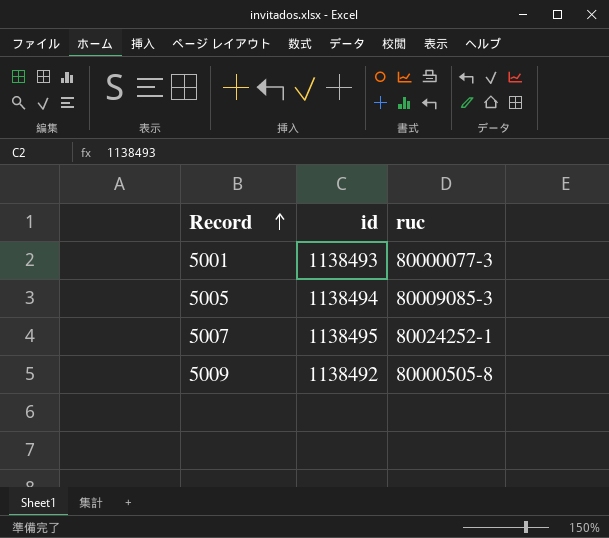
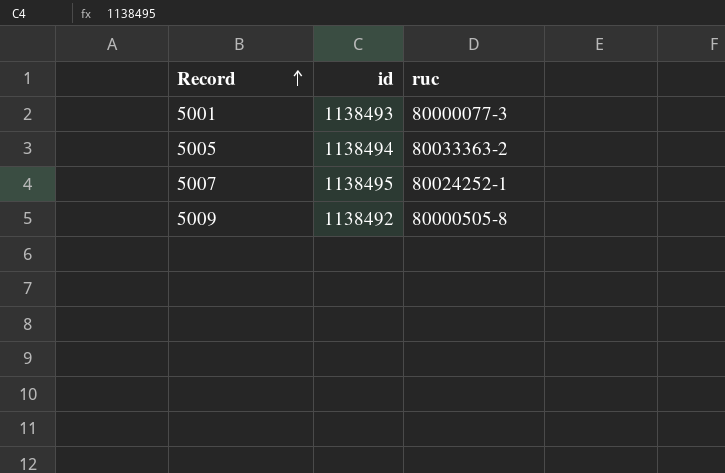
5005 | ruc: 80009085-3 -> 80033363-2

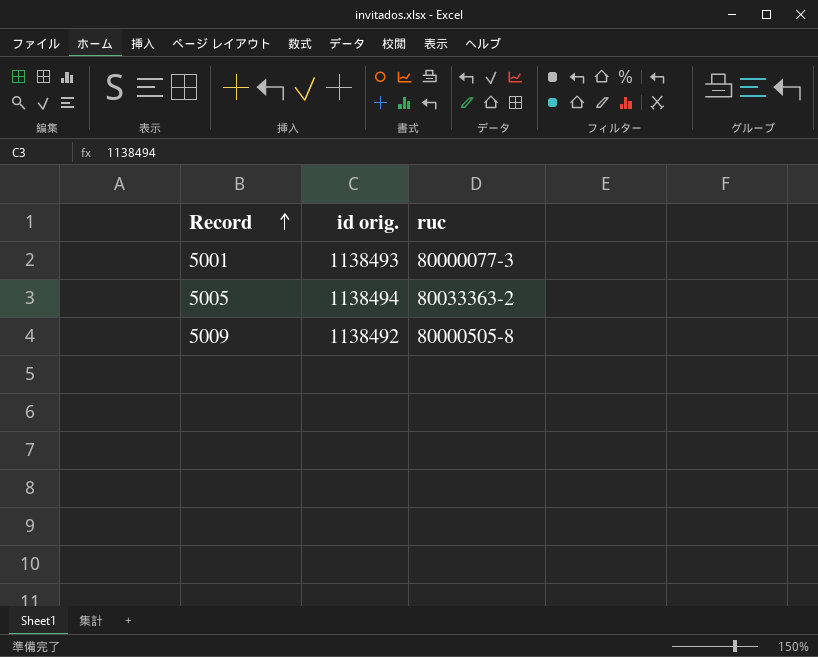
column name: id -> id orig.
row 5007: 1138495 | 80024252-1 -> none

